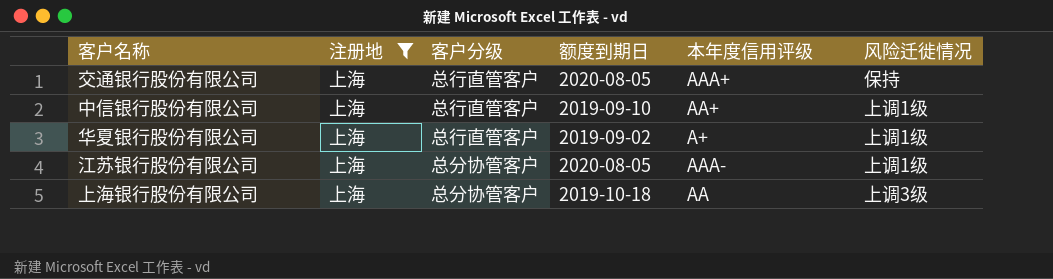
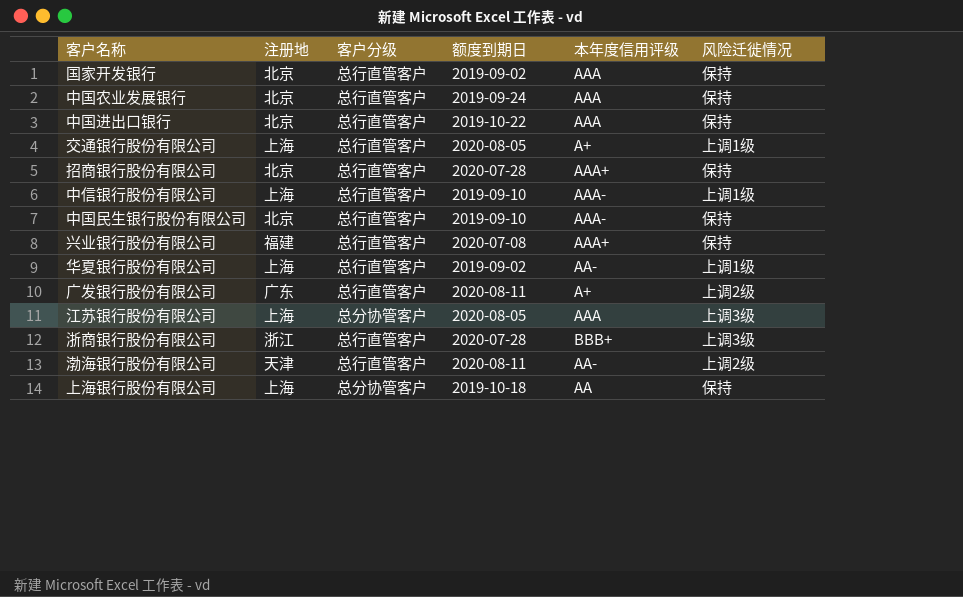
filter: 注册地 = 上海 -> none
交通银行股份有限公司 | 本年度信用评级: AAA+ -> A+
交通银行股份有限公司 | 风险迁徙情况: 保持 -> 上调1级
中信银行股份有限公司 | 本年度信用评级: AA+ -> AAA-
华夏银行股份有限公司 | 本年度信用评级: A+ -> AA-
江苏银行股份有限公司 | 本年度信用评级: AAA- -> AAA
江苏银行股份有限公司 | 风险迁徙情况: 上调1级 -> 上调3级
上海银行股份有限公司 | 风险迁徙情况: 上调3级 -> 保持

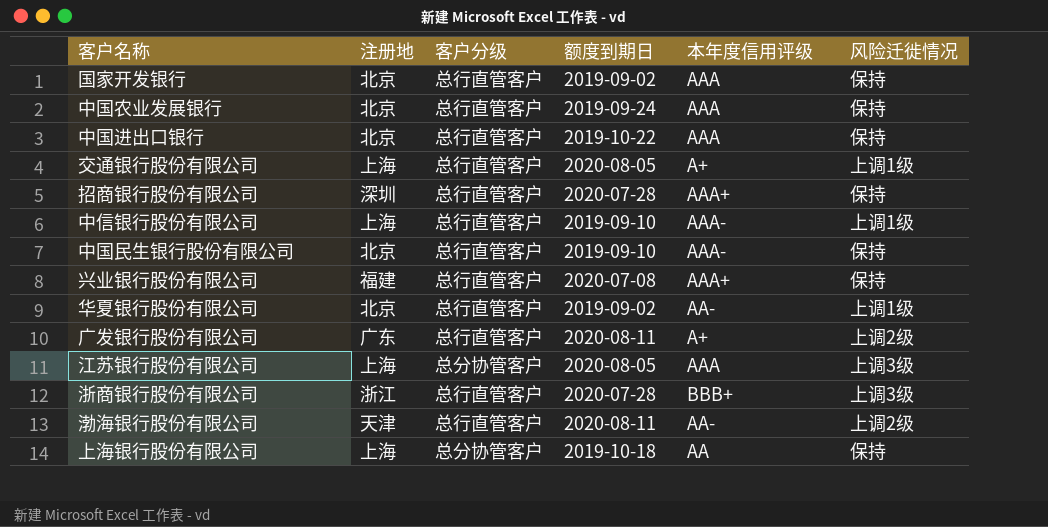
招商银行股份有限公司 | 注册地: 北京 -> 深圳
华夏银行股份有限公司 | 注册地: 上海 -> 北京

